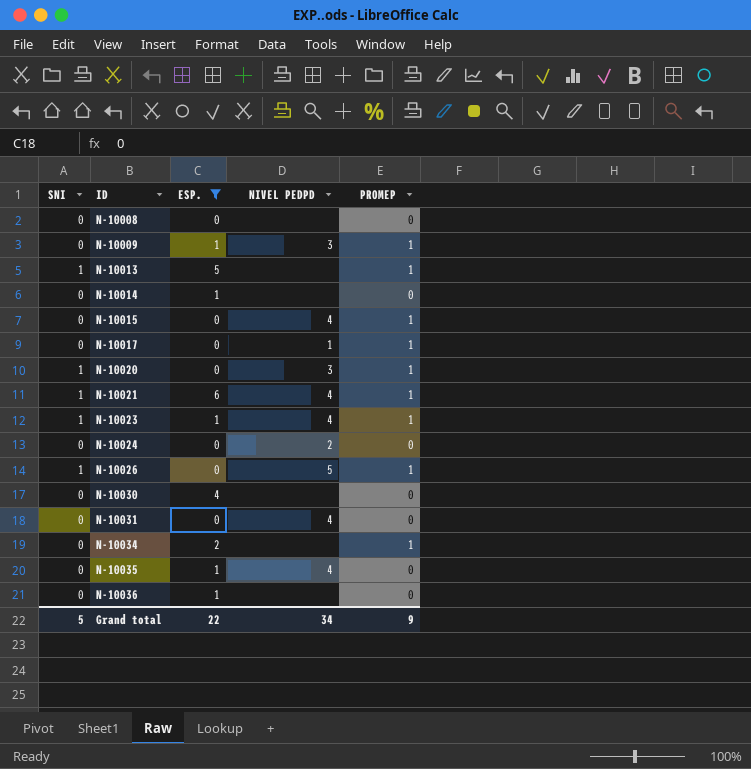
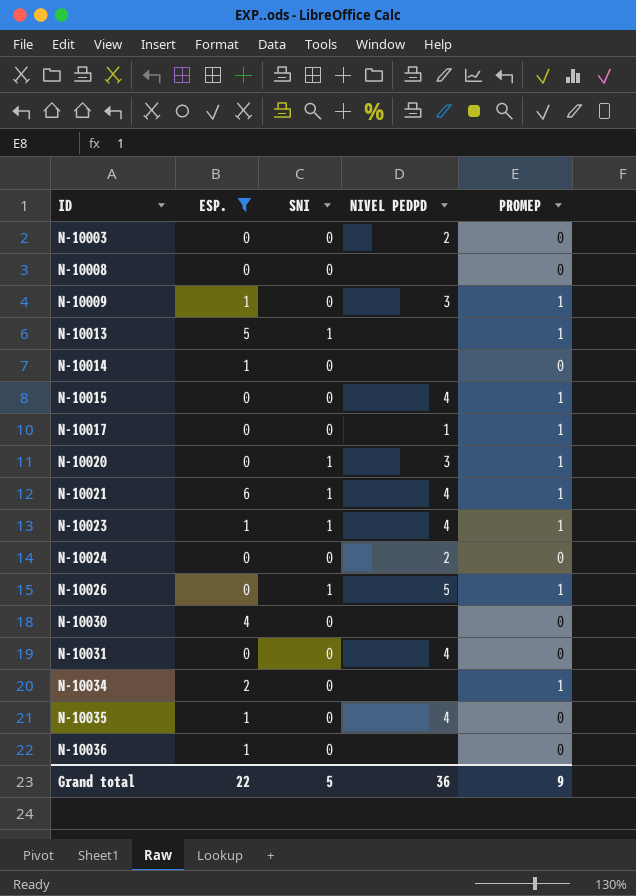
column SNI | position: 1 -> 3
row N-10003: none -> 0 | 0 | 2 | 0
Grand total | NIVEL PEDPD: 34 -> 36

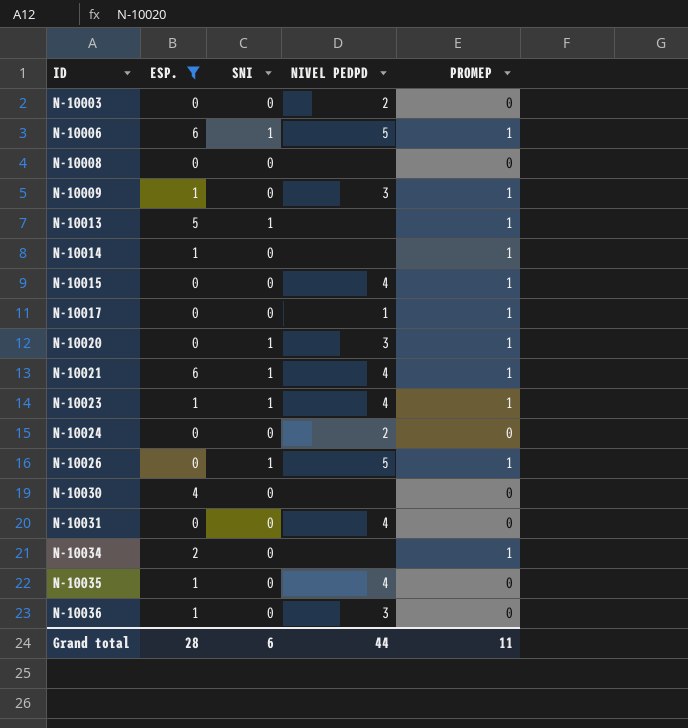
row N-10006: none -> 6 | 1 | 5 | 1
N-10014 | PROMEP: 0 -> 1
N-10036 | NIVEL PEDPD: none -> 3
Grand total | ESP.: 22 -> 28
Grand total | SNI: 5 -> 6
Grand total | NIVEL PEDPD: 36 -> 44
Grand total | PROMEP: 9 -> 11

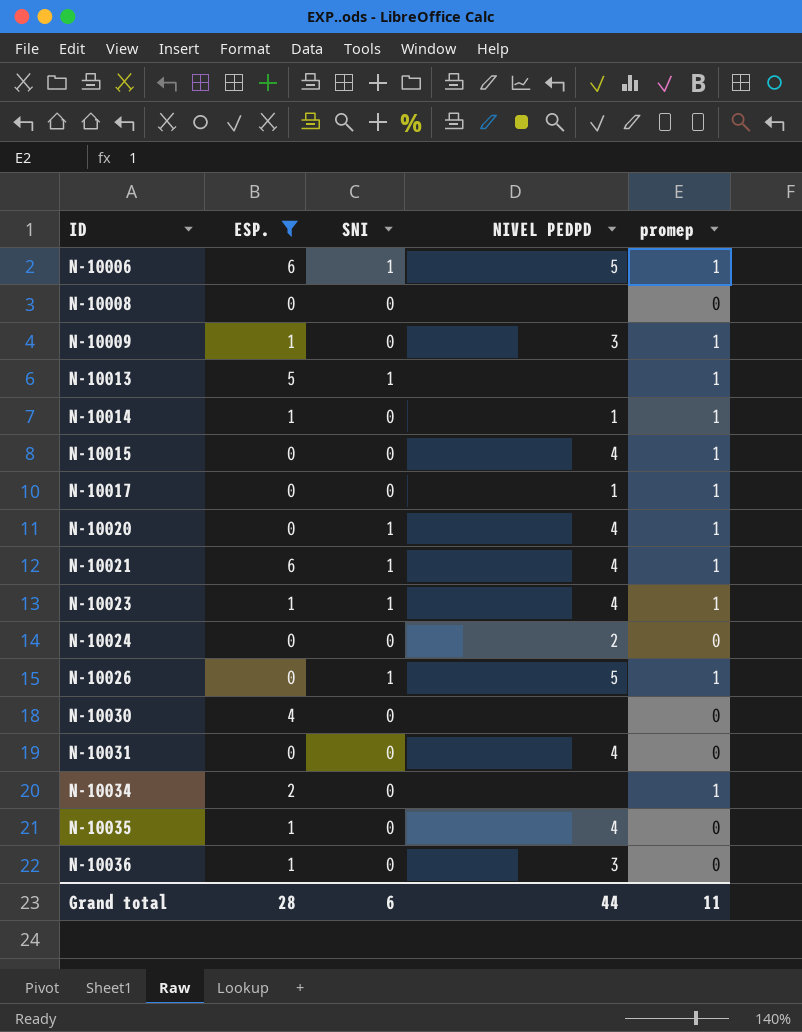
column name: PROMEP -> promep
row N-10003: 0 | 0 | 2 | 0 -> none
N-10014 | NIVEL PEDPD: none -> 1
N-10020 | NIVEL PEDPD: 3 -> 4

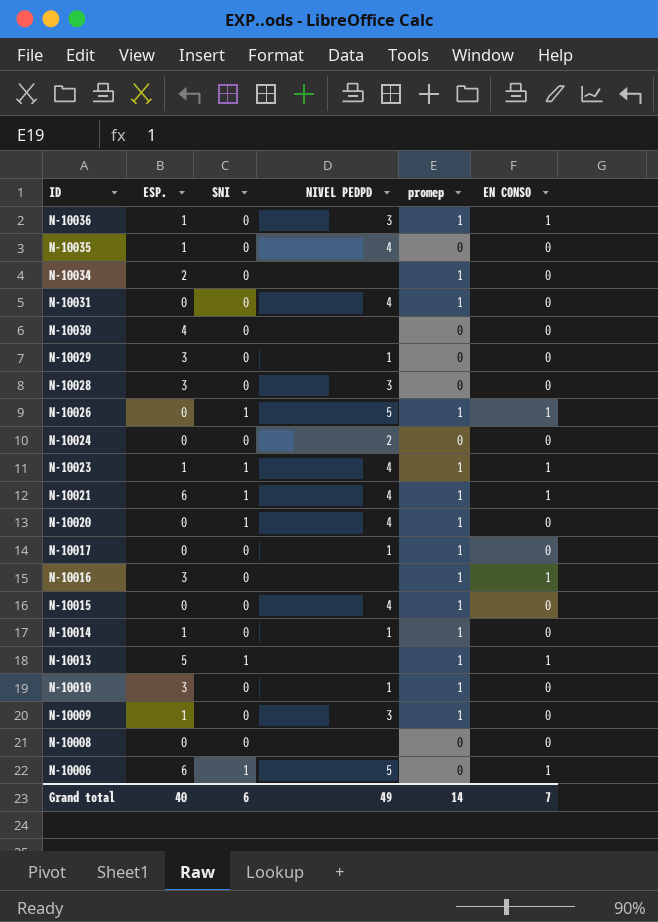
filter: ESP. != 3 -> none
row order: ID ascending -> ID descending
column EN CONSO | position: none -> 6
N-10036 | promep: 0 -> 1
N-10031 | promep: 0 -> 1
N-10006 | promep: 1 -> 0
Grand total | ESP.: 28 -> 40
Grand total | NIVEL PEDPD: 44 -> 49
Grand total | promep: 11 -> 14

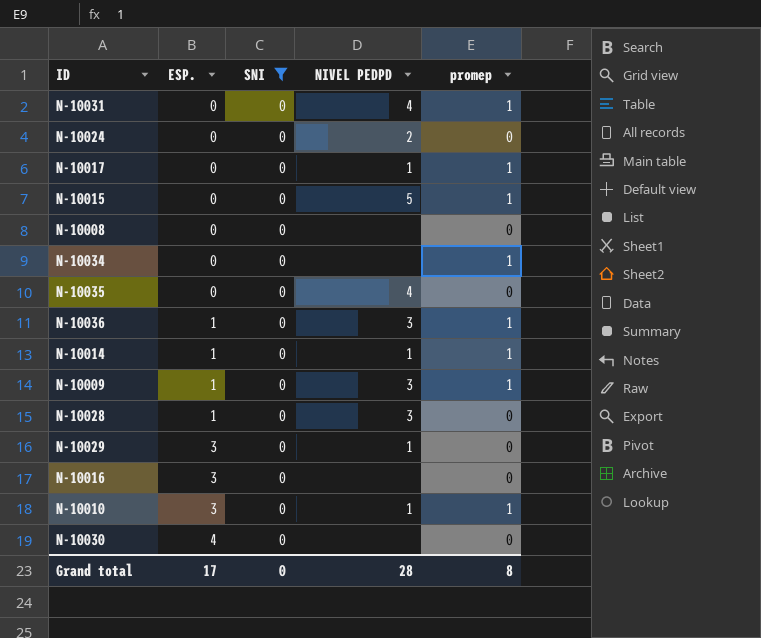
filter: none -> SNI = 0
row order: ID descending -> ESP. ascending
column EN CONSO | position: 6 -> none
N-10015 | NIVEL PEDPD: 4 -> 5
N-10034 | ESP.: 2 -> 0
N-10035 | ESP.: 1 -> 0
N-10028 | ESP.: 3 -> 1
N-10016 | promep: 1 -> 0
Grand total | ESP.: 40 -> 17
Grand total | SNI: 6 -> 0
Grand total | NIVEL PEDPD: 49 -> 28
Grand total | promep: 14 -> 8

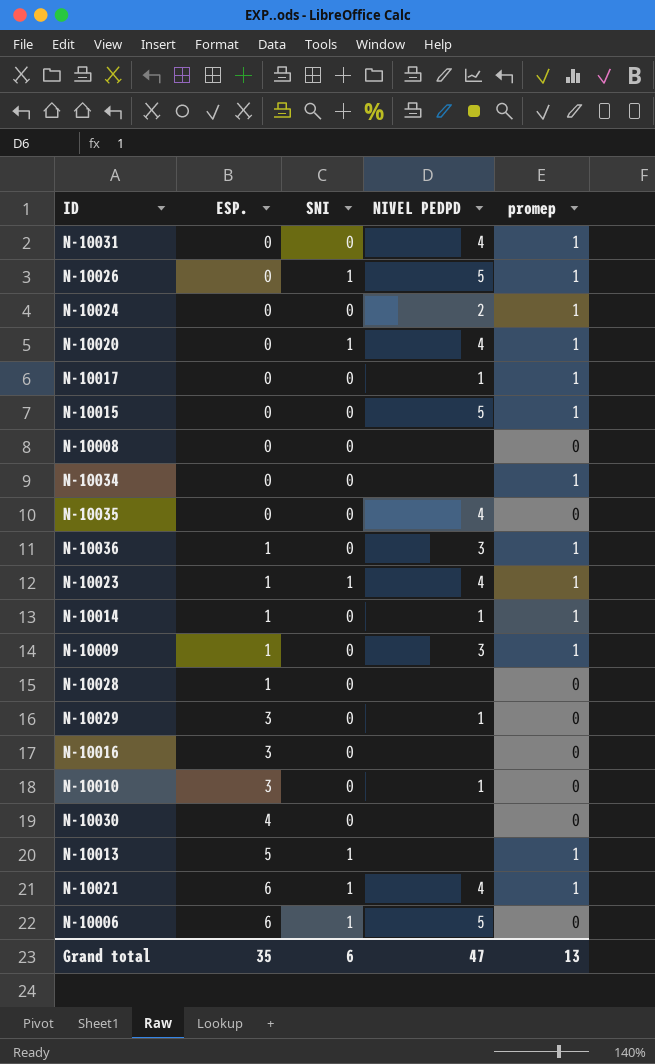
filter: SNI = 0 -> none
N-10024 | promep: 0 -> 1
N-10028 | NIVEL PEDPD: 3 -> none
N-10010 | promep: 1 -> 0
Grand total | ESP.: 17 -> 35
Grand total | SNI: 0 -> 6
Grand total | NIVEL PEDPD: 28 -> 47
Grand total | promep: 8 -> 13

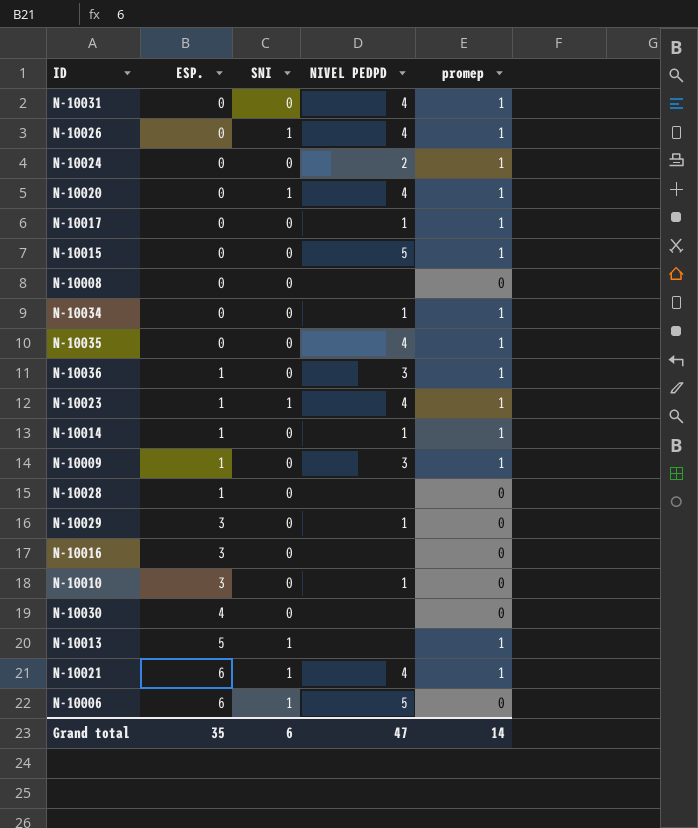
N-10026 | NIVEL PEDPD: 5 -> 4
N-10034 | NIVEL PEDPD: none -> 1
N-10035 | promep: 0 -> 1
Grand total | promep: 13 -> 14

